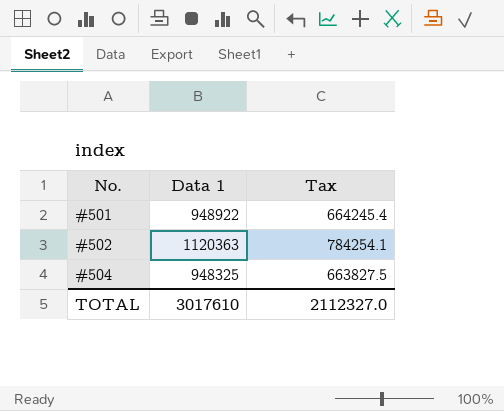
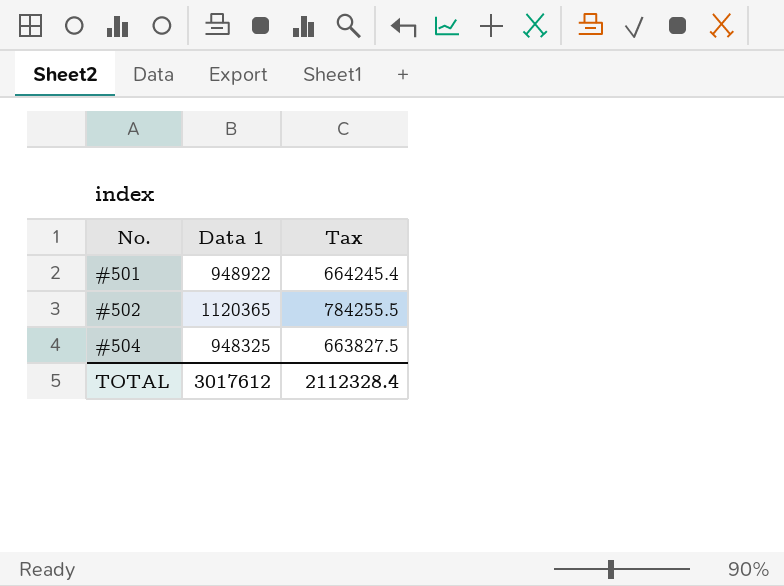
#502 | Data 1: 1120363 -> 1120365
#502 | Tax: 784254.1 -> 784255.5
TOTAL | Data 1: 3017610 -> 3017612
TOTAL | Tax: 2112327.0 -> 2112328.4

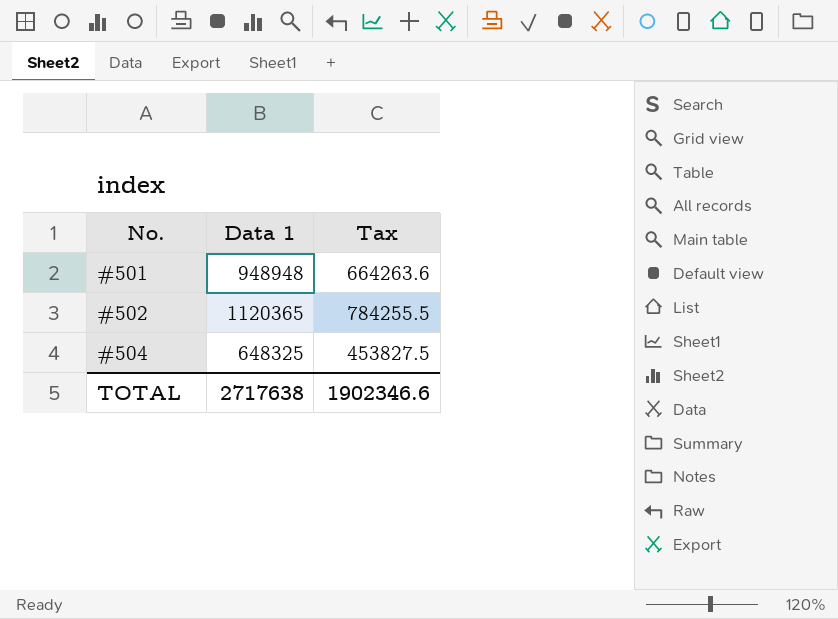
#501 | Data 1: 948922 -> 948948
#501 | Tax: 664245.4 -> 664263.6
#504 | Data 1: 948325 -> 648325
#504 | Tax: 663827.5 -> 453827.5
TOTAL | Data 1: 3017612 -> 2717638
TOTAL | Tax: 2112328.4 -> 1902346.6

